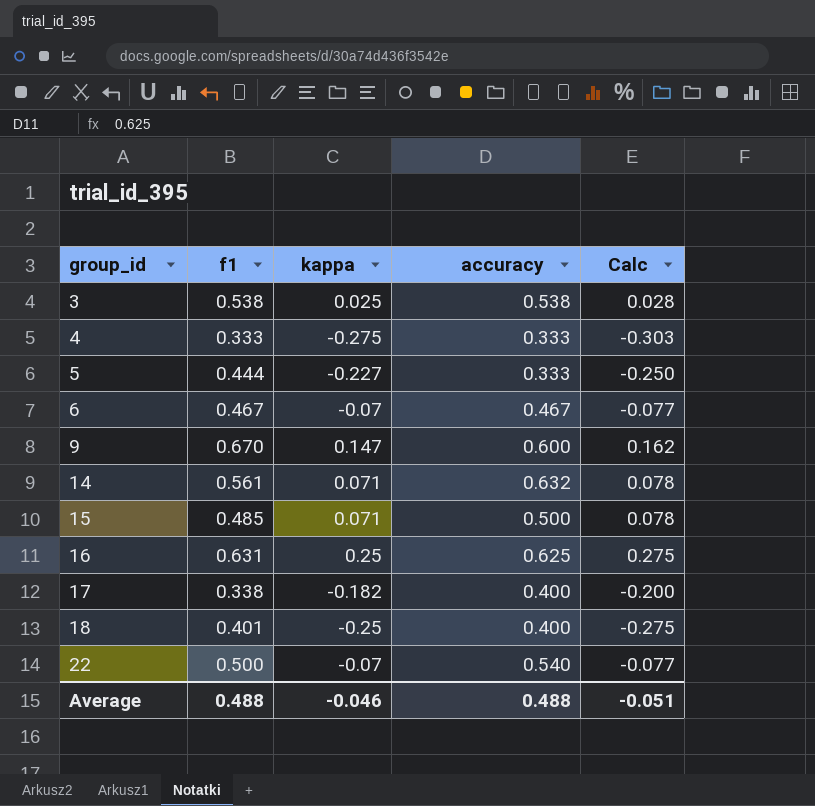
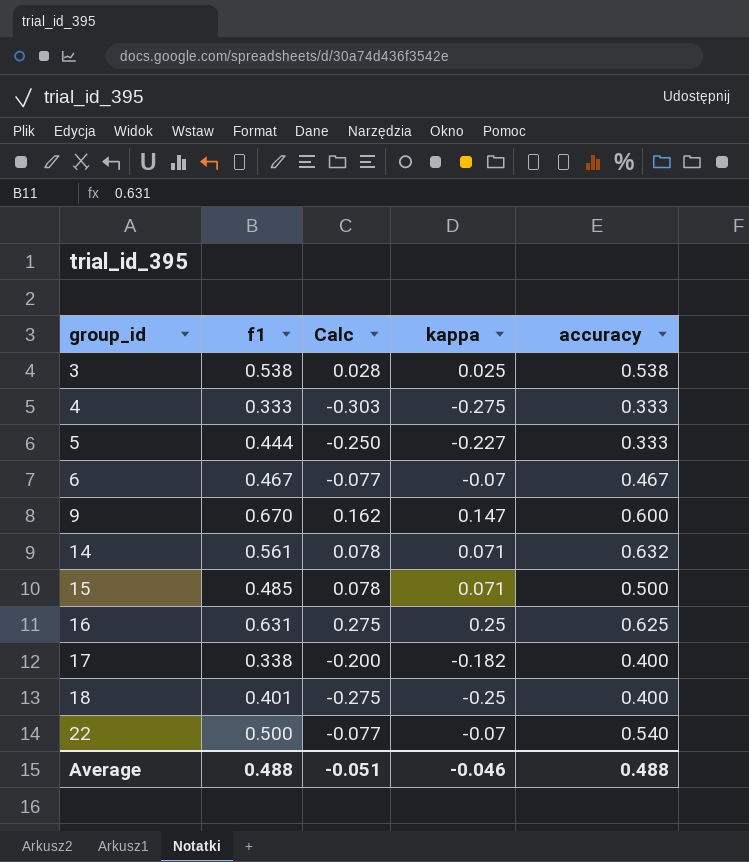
column Calc | position: 5 -> 3

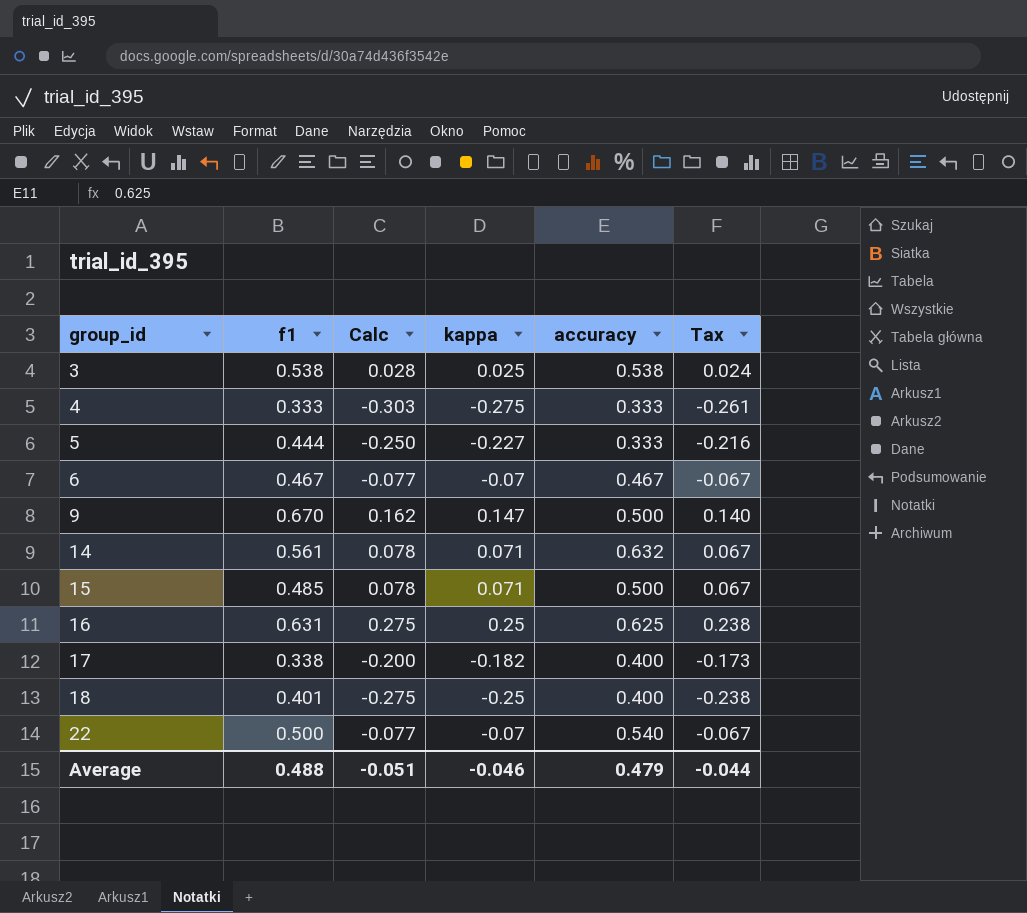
column Tax | formula: none -> [kappa] * 0.95
9 | accuracy: 0.600 -> 0.500
Average | accuracy: 0.488 -> 0.479

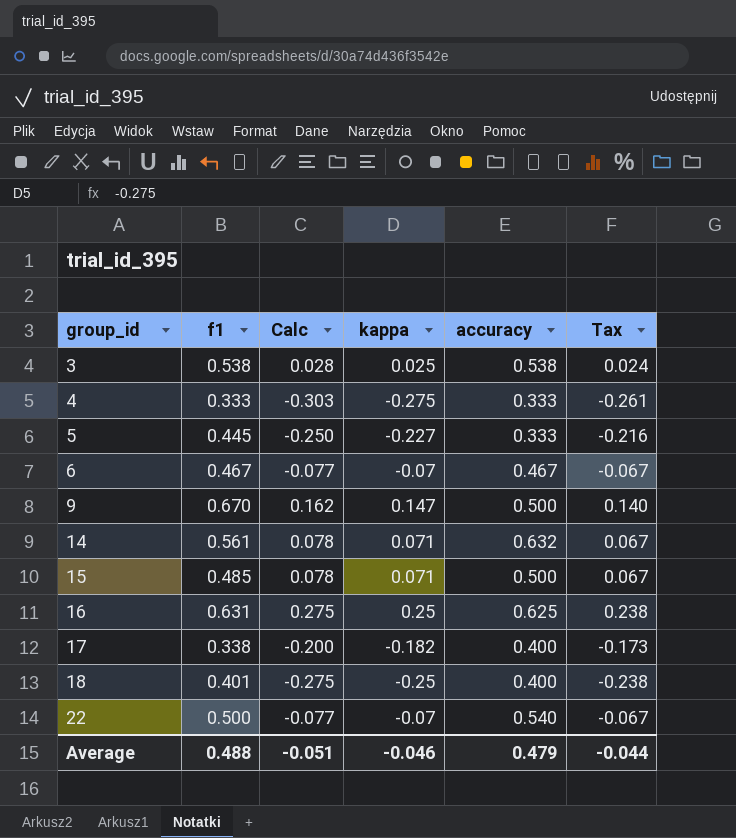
5 | f1: 0.444 -> 0.445

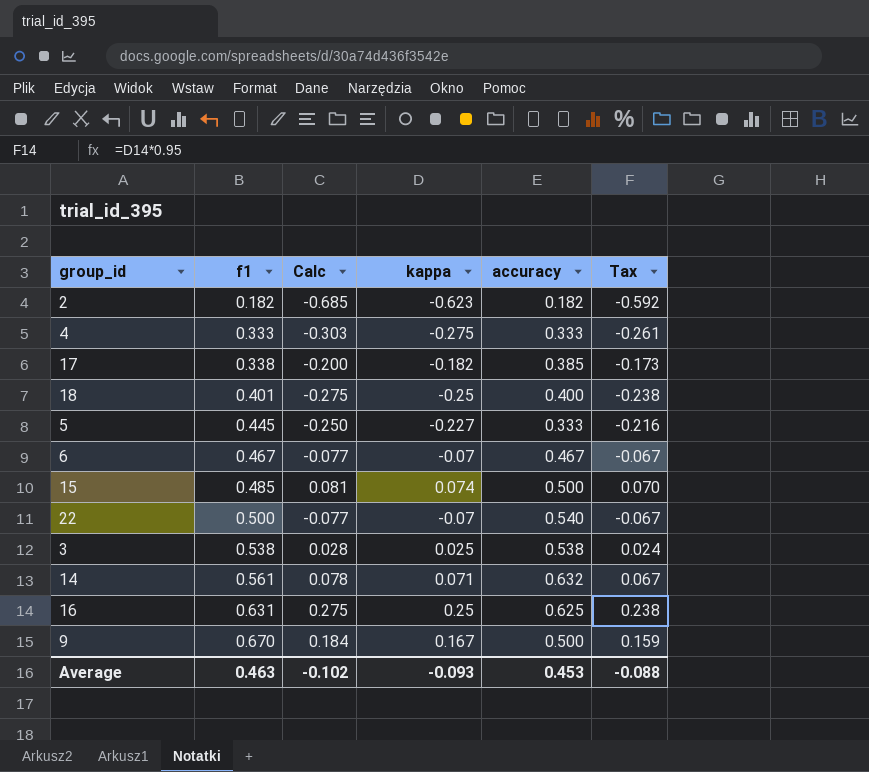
row order: group_id ascending -> f1 ascending
row 2: none -> 0.182 | -0.685 | -0.623 | 0.182 | -0.592
17 | accuracy: 0.400 -> 0.385
15 | Calc: 0.078 -> 0.081
15 | kappa: 0.071 -> 0.074
15 | Tax: 0.067 -> 0.070
9 | Calc: 0.162 -> 0.184
9 | kappa: 0.147 -> 0.167
9 | Tax: 0.140 -> 0.159
Average | f1: 0.488 -> 0.463
Average | Calc: -0.051 -> -0.102
Average | kappa: -0.046 -> -0.093
Average | accuracy: 0.479 -> 0.453
Average | Tax: -0.044 -> -0.088

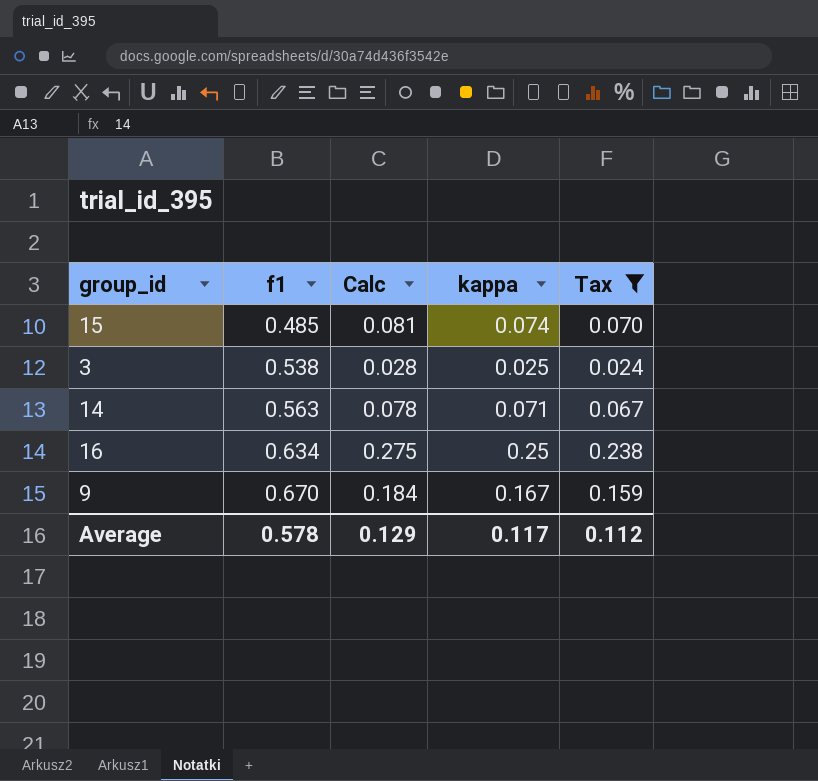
filter: none -> Tax >= 0.024
column accuracy | position: 5 -> none
14 | f1: 0.561 -> 0.563
16 | f1: 0.631 -> 0.634
Average | f1: 0.463 -> 0.578
Average | Calc: -0.102 -> 0.129
Average | kappa: -0.093 -> 0.117
Average | Tax: -0.088 -> 0.112

